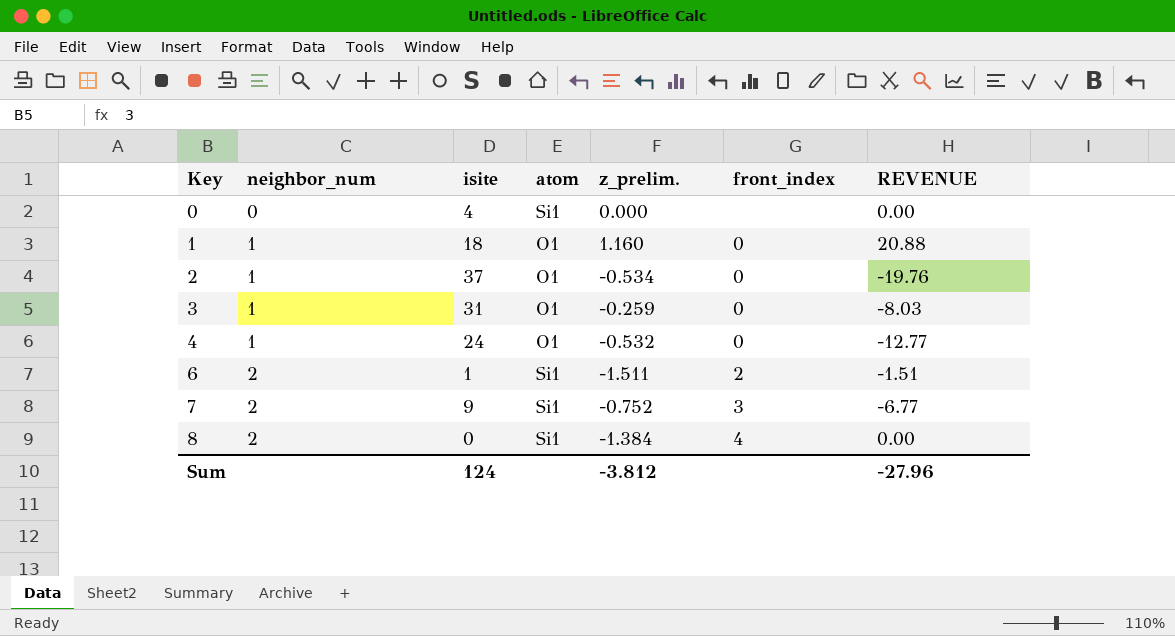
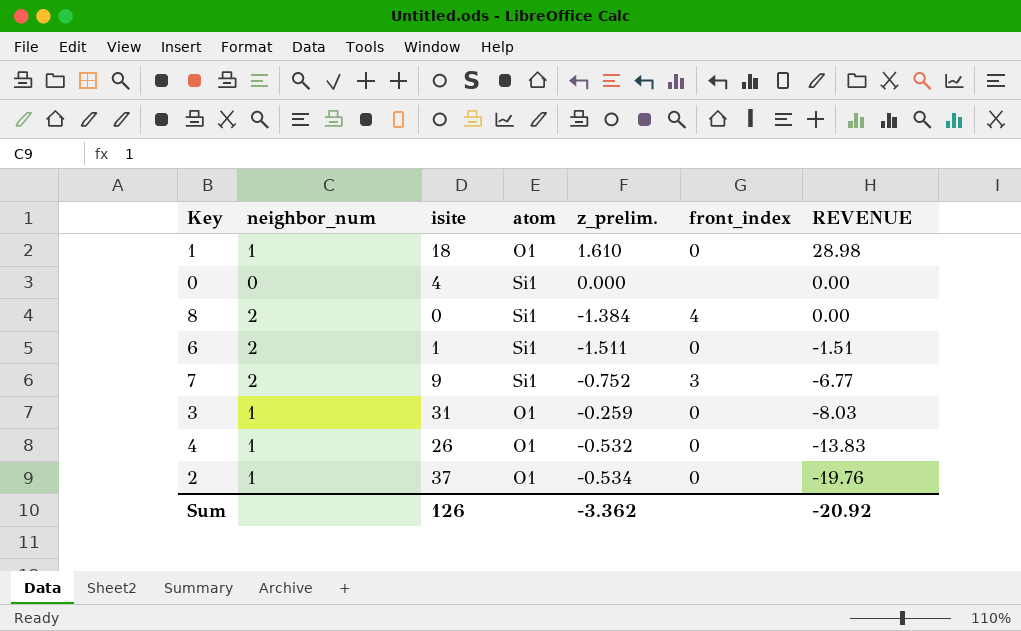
row order: Key ascending -> REVENUE descending
1 | z_prelim.: 1.160 -> 1.610
1 | REVENUE: 20.88 -> 28.98
6 | front_index: 2 -> 0
4 | isite: 24 -> 26
4 | REVENUE: -12.77 -> -13.83
Sum | isite: 124 -> 126
Sum | z_prelim.: -3.812 -> -3.362
Sum | REVENUE: -27.96 -> -20.92

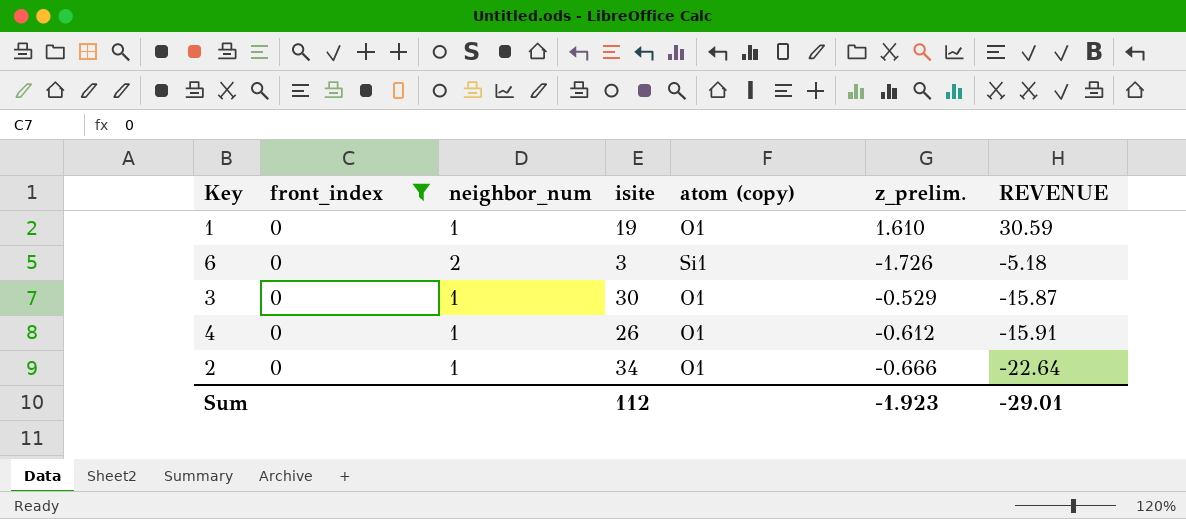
filter: none -> front_index = 0
column front_index | position: 6 -> 2
column name: atom -> atom (copy)
1 | isite: 18 -> 19
1 | REVENUE: 28.98 -> 30.59
6 | isite: 1 -> 3
6 | z_prelim.: -1.511 -> -1.726
6 | REVENUE: -1.51 -> -5.18
3 | isite: 31 -> 30
3 | z_prelim.: -0.259 -> -0.529
3 | REVENUE: -8.03 -> -15.87
4 | z_prelim.: -0.532 -> -0.612
4 | REVENUE: -13.83 -> -15.91
2 | isite: 37 -> 34
2 | z_prelim.: -0.534 -> -0.666
2 | REVENUE: -19.76 -> -22.64
Sum | isite: 126 -> 112
Sum | z_prelim.: -3.362 -> -1.923
Sum | REVENUE: -20.92 -> -29.01

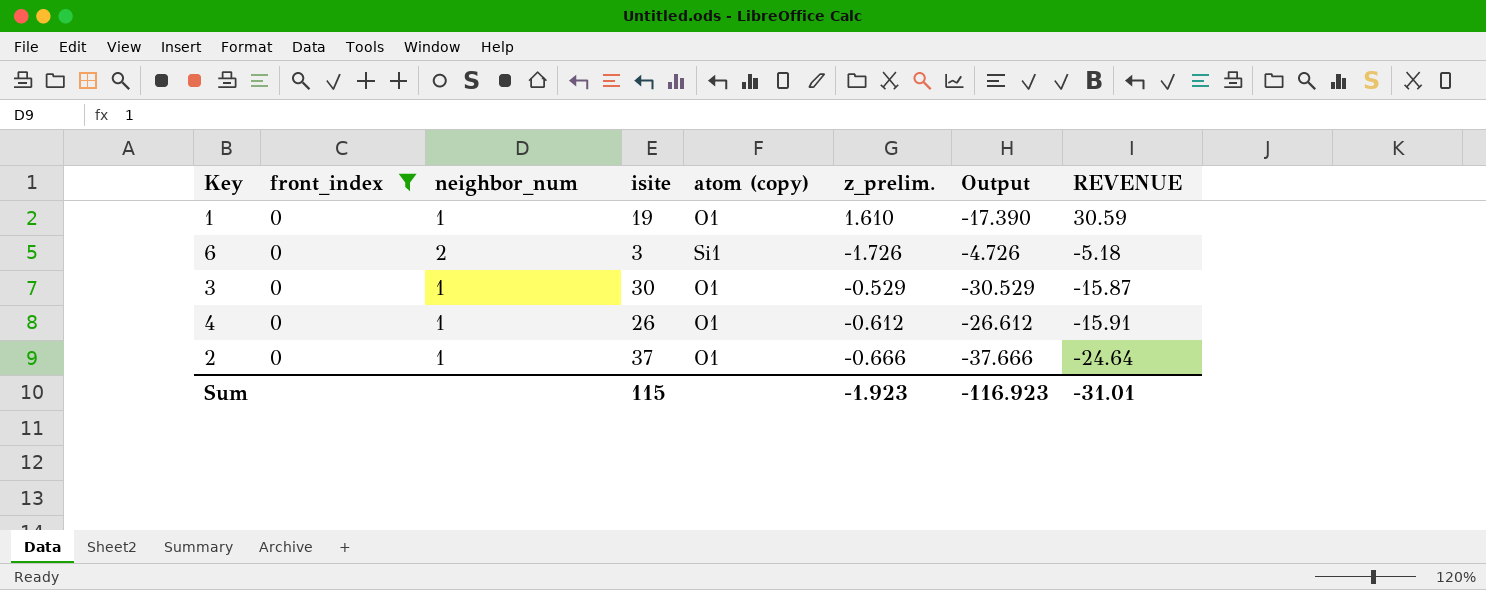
column Output | formula: none -> [z_prelim.] - [isite]
2 | isite: 34 -> 37
2 | REVENUE: -22.64 -> -24.64
Sum | isite: 112 -> 115
Sum | REVENUE: -29.01 -> -31.01

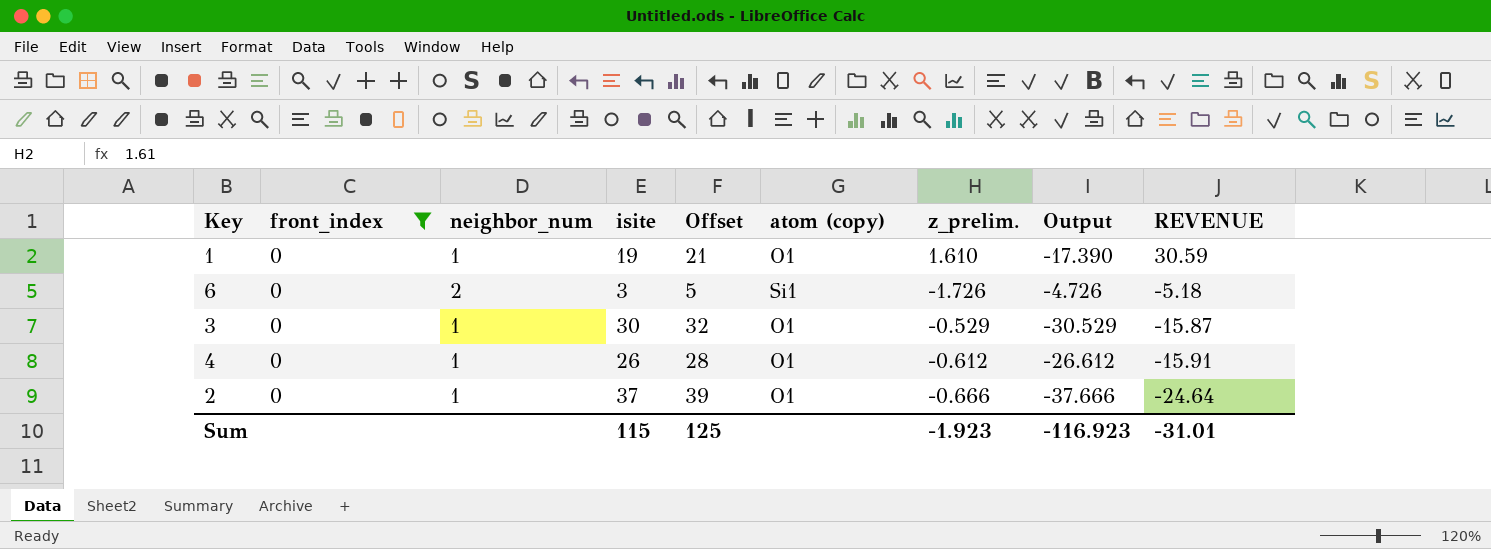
column Offset | formula: none -> [isite] + 2

